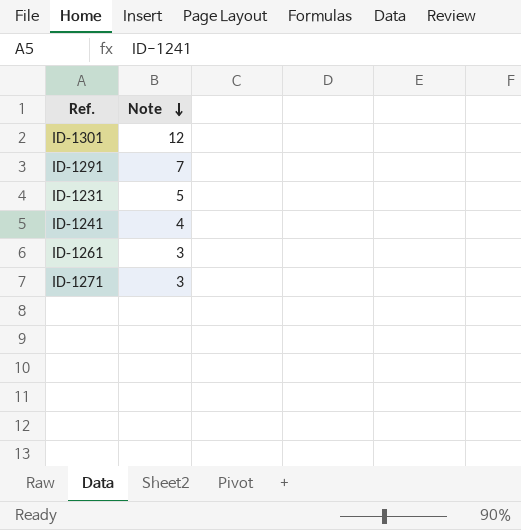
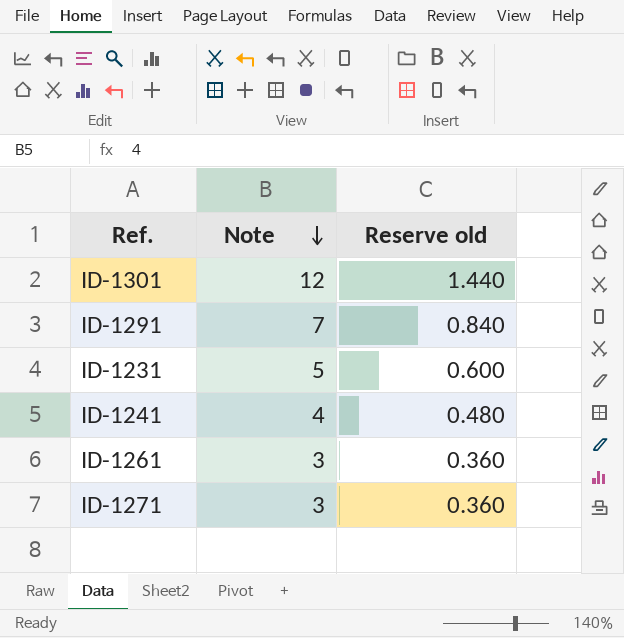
column Reserve old | formula: none -> [Note] * 0.12

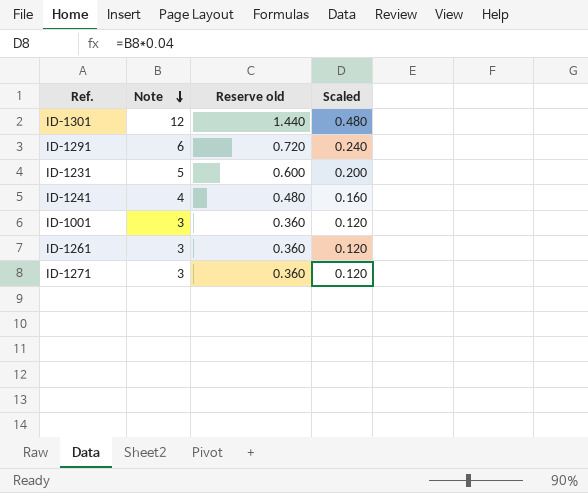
column Scaled | formula: none -> [Note] * 0.04
ID-1291 | Note: 7 -> 6
ID-1291 | Reserve old: 0.840 -> 0.720
row ID-1001: none -> 3 | 0.360 | 0.120

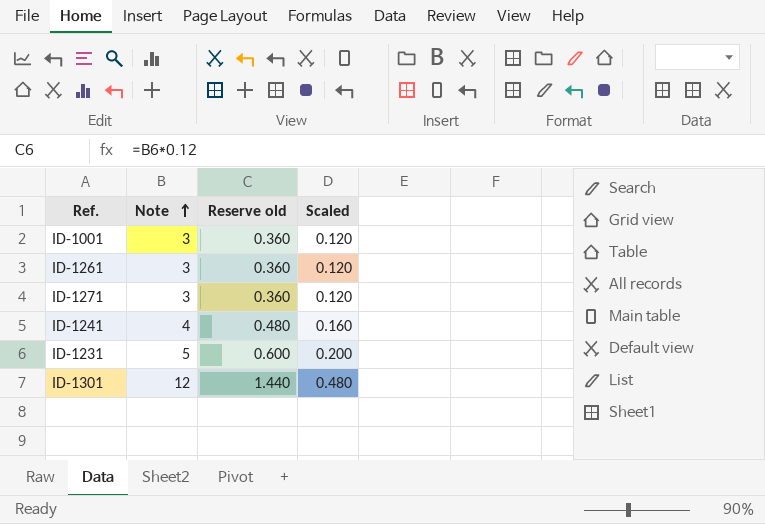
row order: Note descending -> Note ascending
row ID-1291: 6 | 0.720 | 0.240 -> none

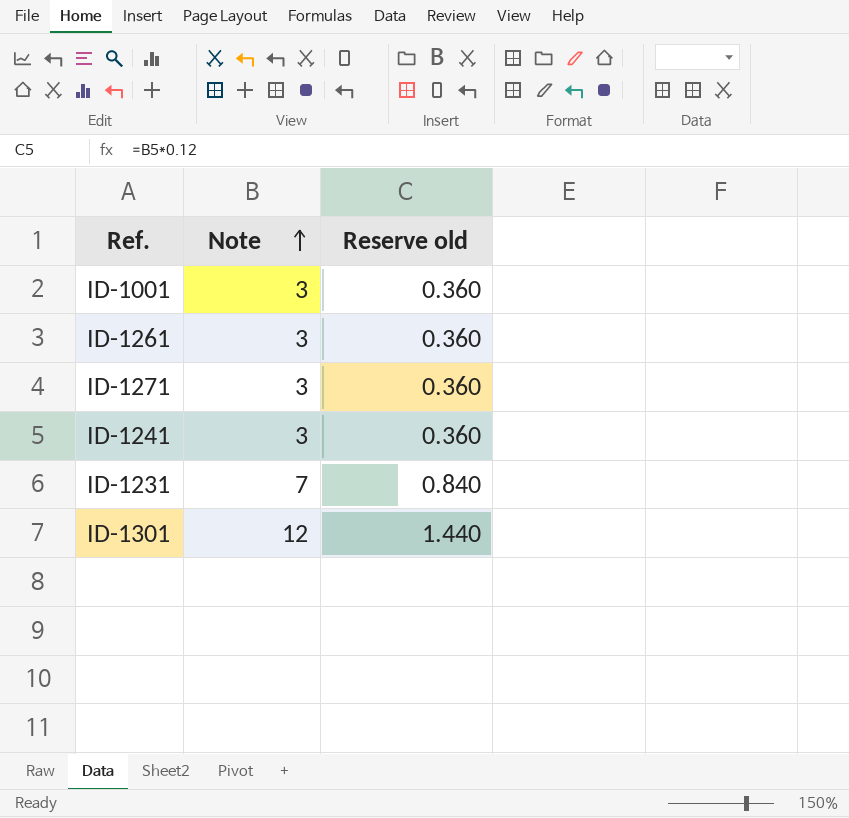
column Scaled | formula: [Note] * 0.04 -> none
ID-1241 | Note: 4 -> 3
ID-1241 | Reserve old: 0.480 -> 0.360
ID-1231 | Note: 5 -> 7
ID-1231 | Reserve old: 0.600 -> 0.840

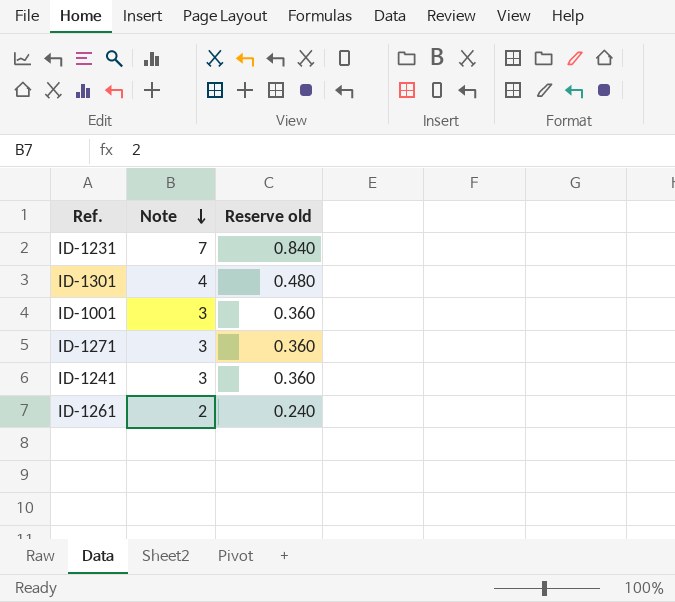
row order: Note ascending -> Note descending
ID-1301 | Note: 12 -> 4
ID-1301 | Reserve old: 1.440 -> 0.480
ID-1261 | Note: 3 -> 2
ID-1261 | Reserve old: 0.360 -> 0.240

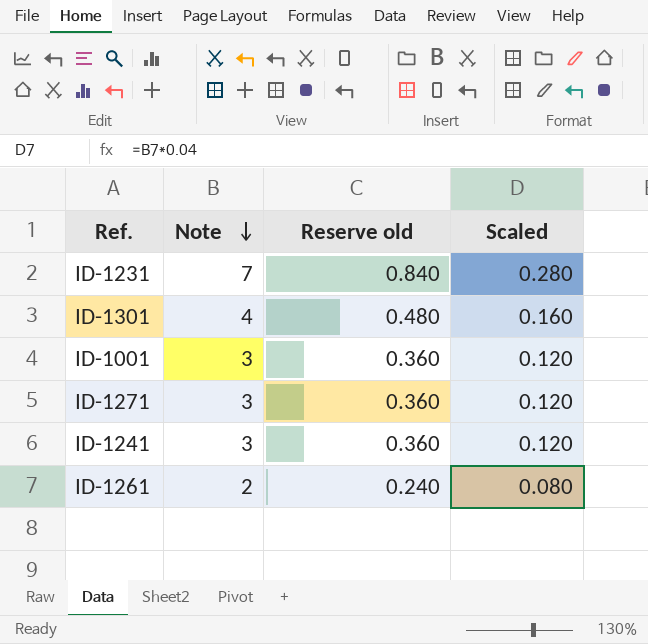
column Scaled | formula: none -> [Note] * 0.04

